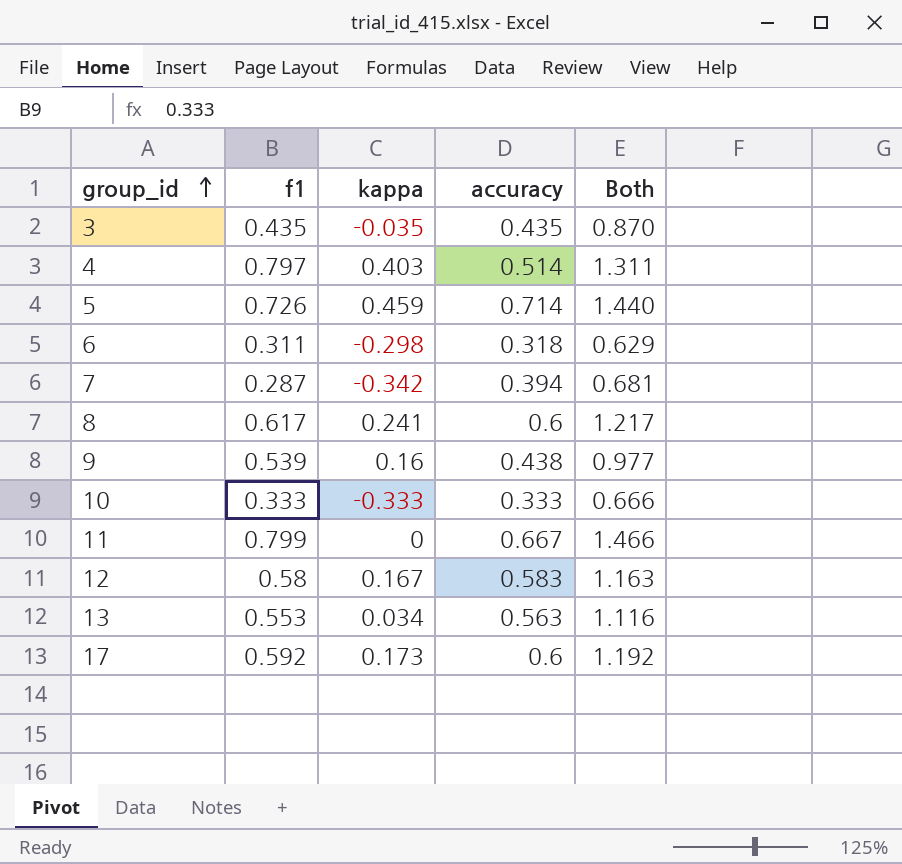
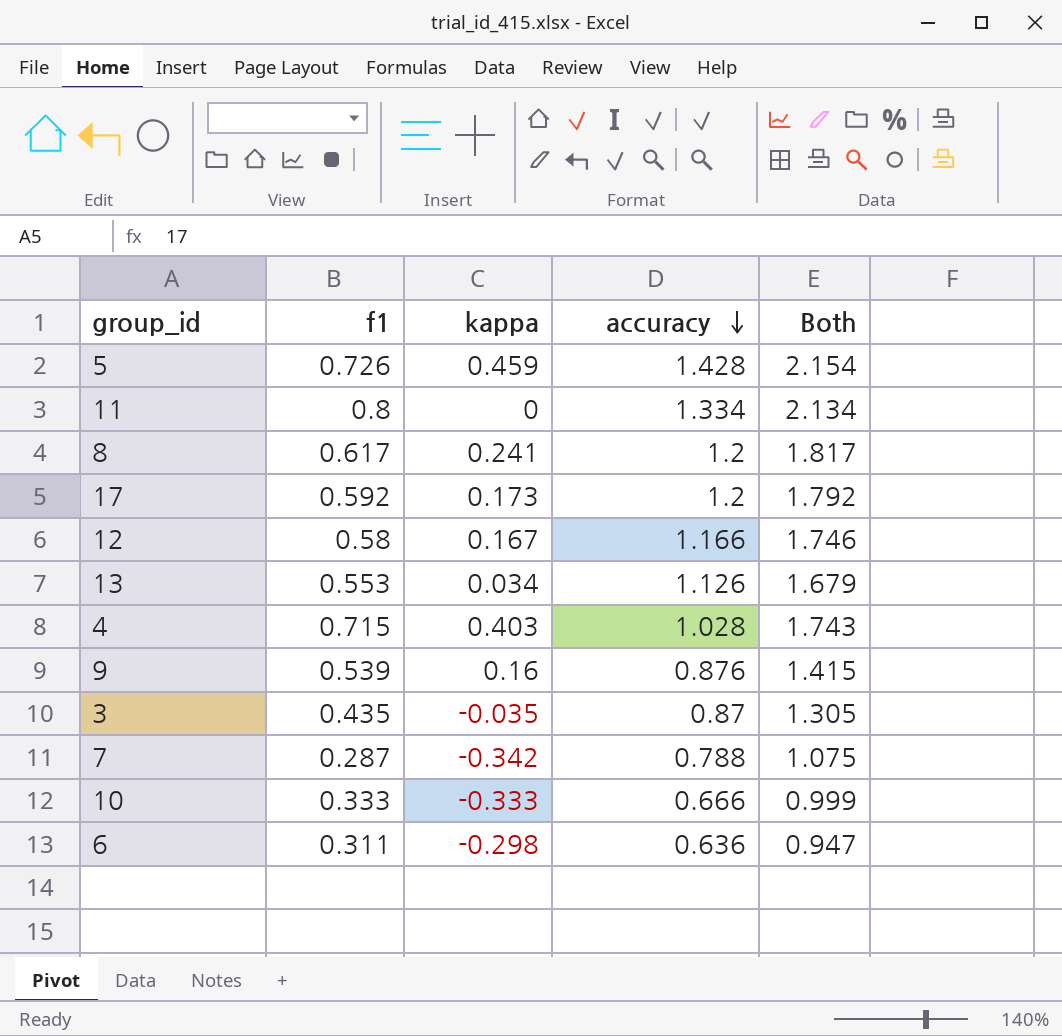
row order: group_id ascending -> accuracy descending
5 | accuracy: 0.714 -> 1.428
5 | Both: 1.440 -> 2.154
11 | f1: 0.799 -> 0.8
11 | accuracy: 0.667 -> 1.334
11 | Both: 1.466 -> 2.134
8 | accuracy: 0.6 -> 1.2
8 | Both: 1.217 -> 1.817
17 | accuracy: 0.6 -> 1.2
17 | Both: 1.192 -> 1.792
12 | accuracy: 0.583 -> 1.166
12 | Both: 1.163 -> 1.746
13 | accuracy: 0.563 -> 1.126
13 | Both: 1.116 -> 1.679
4 | f1: 0.797 -> 0.715
4 | accuracy: 0.514 -> 1.028
4 | Both: 1.311 -> 1.743
9 | accuracy: 0.438 -> 0.876
9 | Both: 0.977 -> 1.415
3 | accuracy: 0.435 -> 0.87
3 | Both: 0.870 -> 1.305
7 | accuracy: 0.394 -> 0.788
7 | Both: 0.681 -> 1.075
10 | accuracy: 0.333 -> 0.666
10 | Both: 0.666 -> 0.999
6 | accuracy: 0.318 -> 0.636
6 | Both: 0.629 -> 0.947

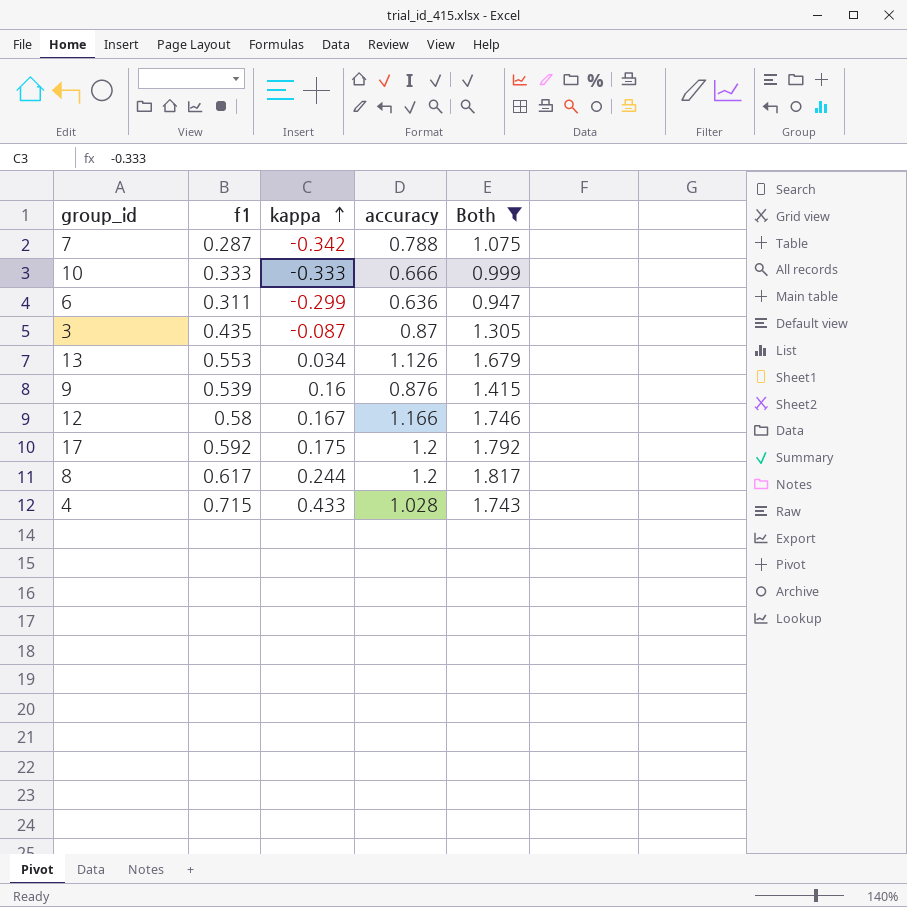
filter: none -> Both <= 1.817
row order: accuracy descending -> kappa ascending
6 | kappa: -0.298 -> -0.299
3 | kappa: -0.035 -> -0.087
17 | kappa: 0.173 -> 0.175
8 | kappa: 0.241 -> 0.244
4 | kappa: 0.403 -> 0.433

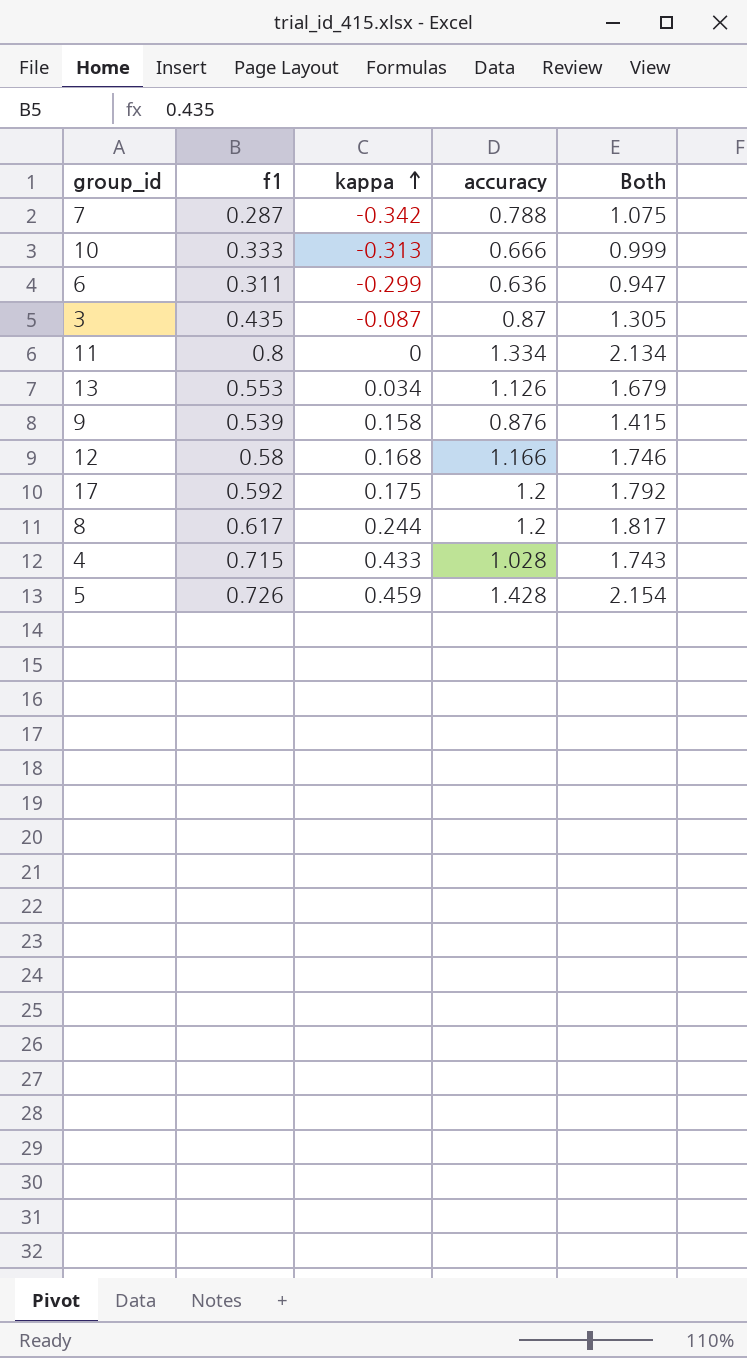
filter: Both <= 1.817 -> none
10 | kappa: -0.333 -> -0.313
9 | kappa: 0.16 -> 0.158
12 | kappa: 0.167 -> 0.168

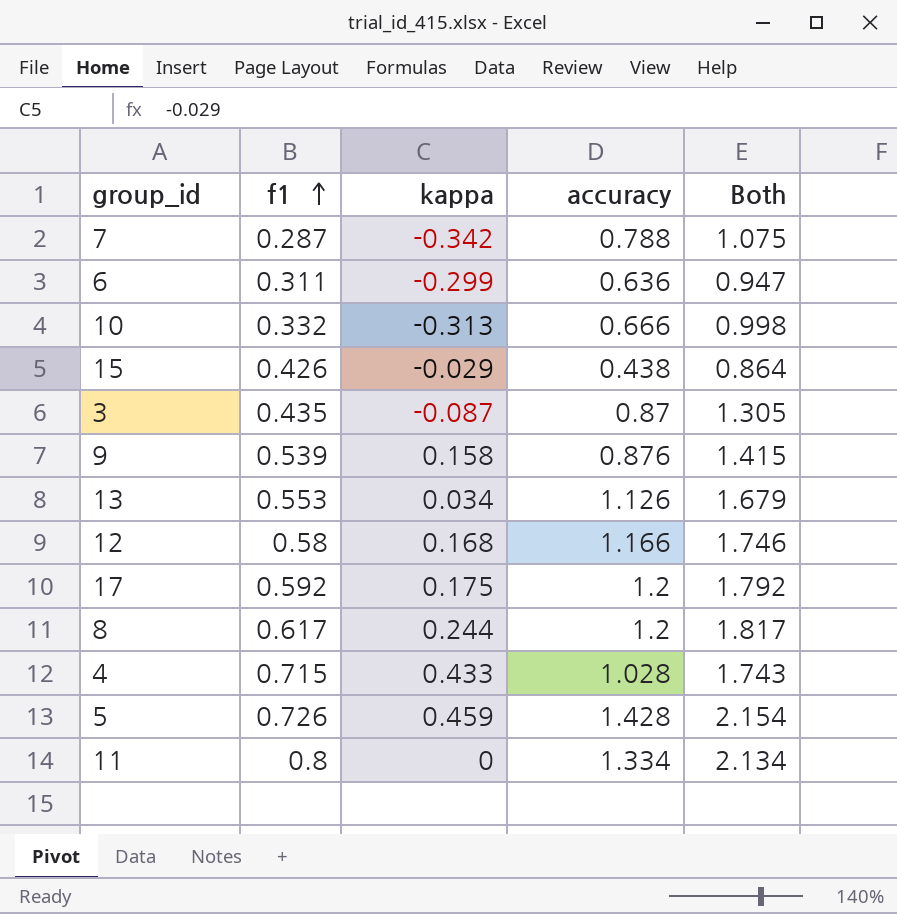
row order: kappa ascending -> f1 ascending
10 | f1: 0.333 -> 0.332
10 | Both: 0.999 -> 0.998
row 15: none -> 0.426 | -0.029 | 0.438 | 0.864

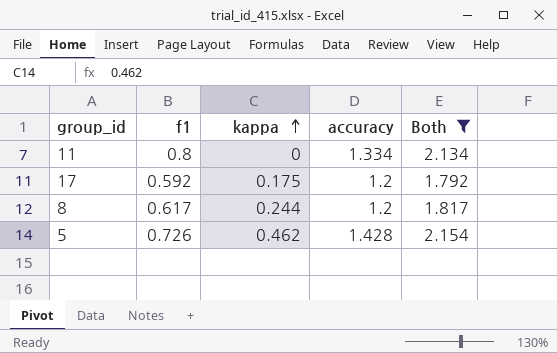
filter: none -> Both >= 1.792
row order: f1 ascending -> kappa ascending
5 | kappa: 0.459 -> 0.462

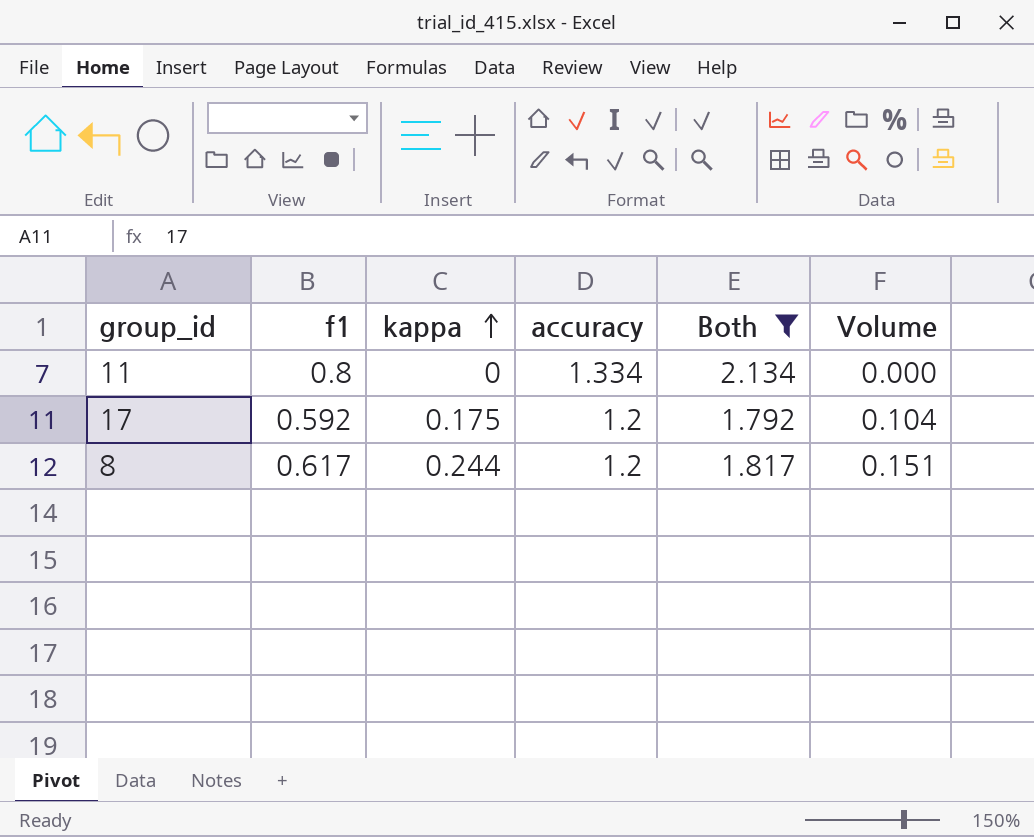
column Volume | formula: none -> [f1] * [kappa]
row 5: 0.726 | 0.462 | 1.428 | 2.154 -> none

